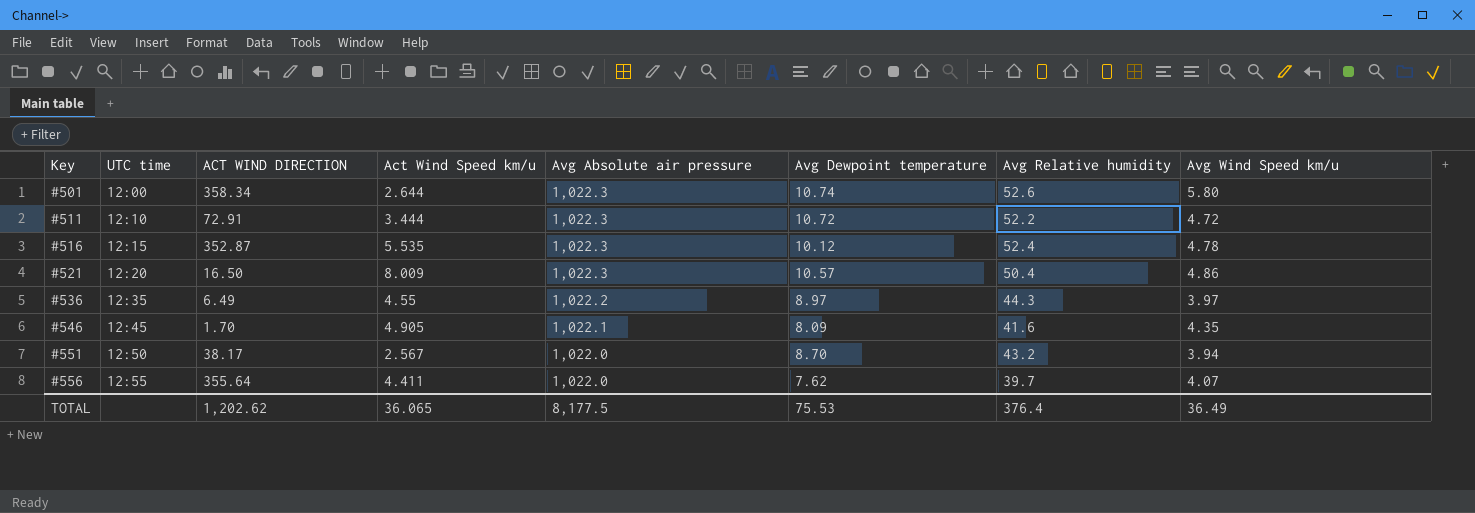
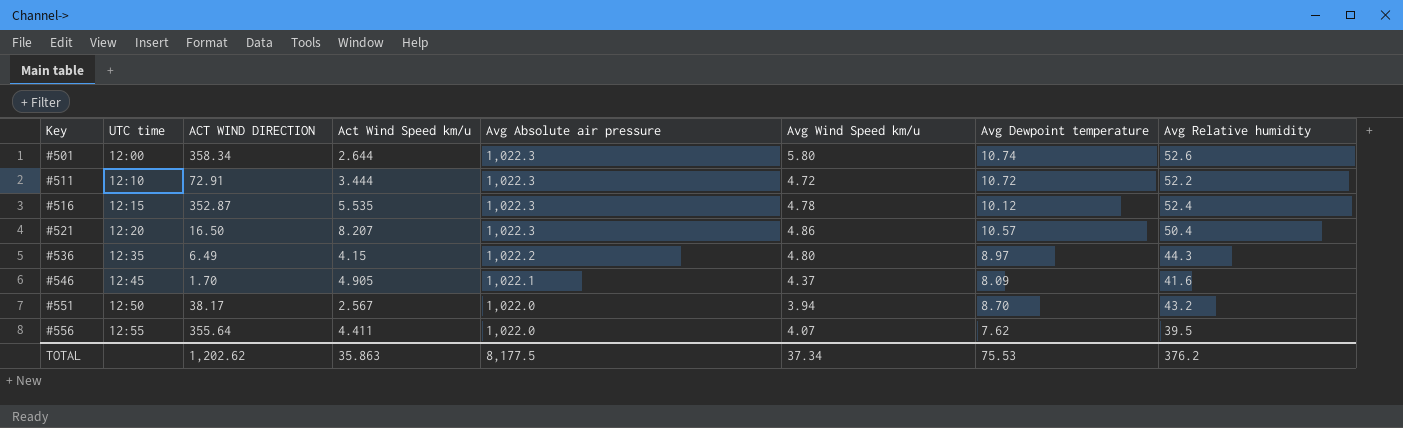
column Avg Wind Speed km/u | position: 8 -> 6
#521 | Act Wind Speed km/u: 8.009 -> 8.207
#536 | Act Wind Speed km/u: 4.55 -> 4.15
#536 | Avg Wind Speed km/u: 3.97 -> 4.80
#546 | Avg Wind Speed km/u: 4.35 -> 4.37
#556 | Avg Relative humidity: 39.7 -> 39.5
TOTAL | Act Wind Speed km/u: 36.065 -> 35.863
TOTAL | Avg Wind Speed km/u: 36.49 -> 37.34
TOTAL | Avg Relative humidity: 376.4 -> 376.2

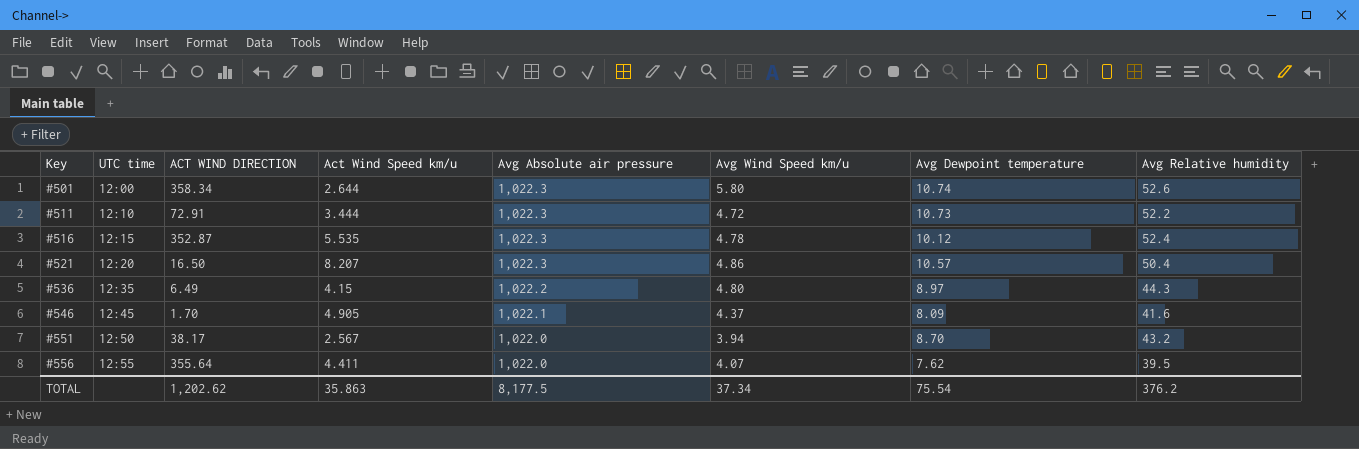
#511 | Avg Dewpoint temperature: 10.72 -> 10.73
TOTAL | Avg Dewpoint temperature: 75.53 -> 75.54

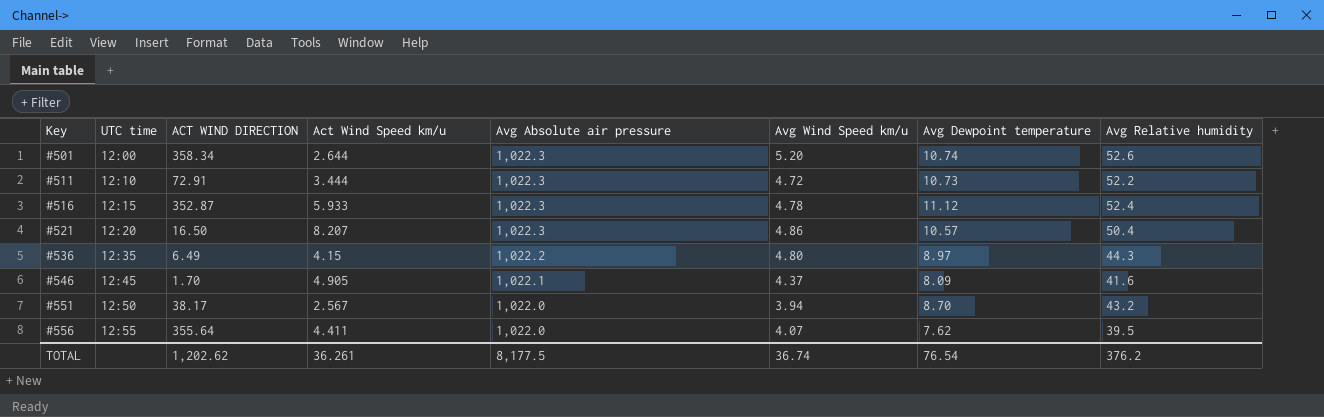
#501 | Avg Wind Speed km/u: 5.80 -> 5.20
#516 | Act Wind Speed km/u: 5.535 -> 5.933
#516 | Avg Dewpoint temperature: 10.12 -> 11.12
TOTAL | Act Wind Speed km/u: 35.863 -> 36.261
TOTAL | Avg Wind Speed km/u: 37.34 -> 36.74
TOTAL | Avg Dewpoint temperature: 75.54 -> 76.54

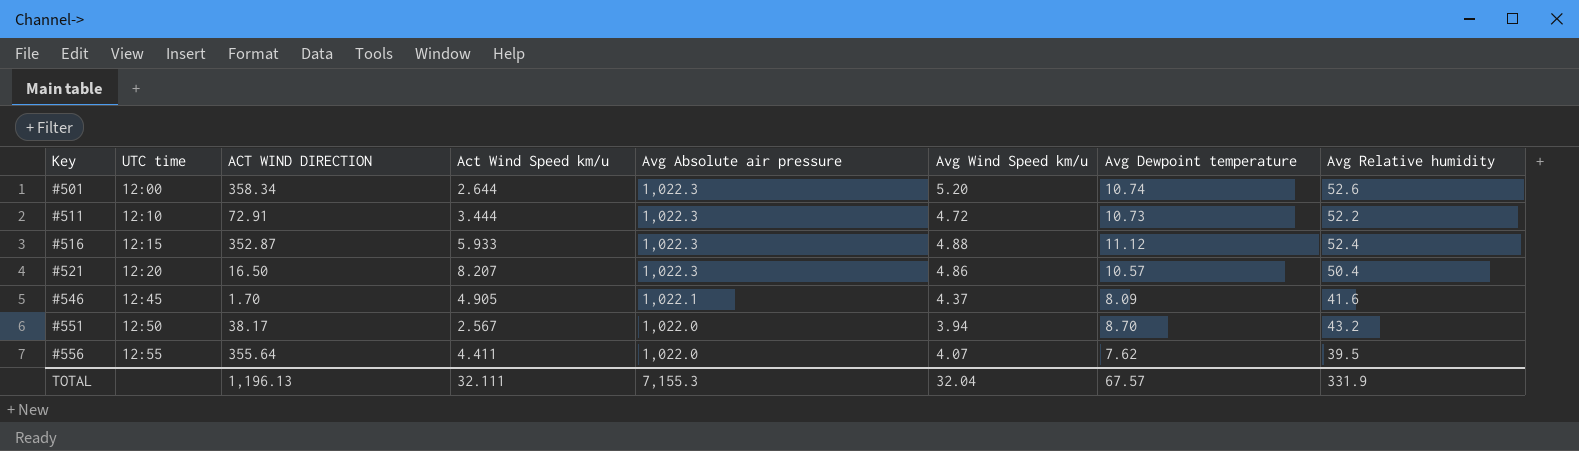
row #536: 12:35 | 6.49 | 4.15 | 1,022.2 | 4.80 | 8.97 | 44.3 -> none
#516 | Avg Wind Speed km/u: 4.78 -> 4.88
TOTAL | ACT WIND DIRECTION: 1,202.62 -> 1,196.13
TOTAL | Act Wind Speed km/u: 36.261 -> 32.111
TOTAL | Avg Absolute air pressure: 8,177.5 -> 7,155.3
TOTAL | Avg Wind Speed km/u: 36.74 -> 32.04
TOTAL | Avg Dewpoint temperature: 76.54 -> 67.57
TOTAL | Avg Relative humidity: 376.2 -> 331.9

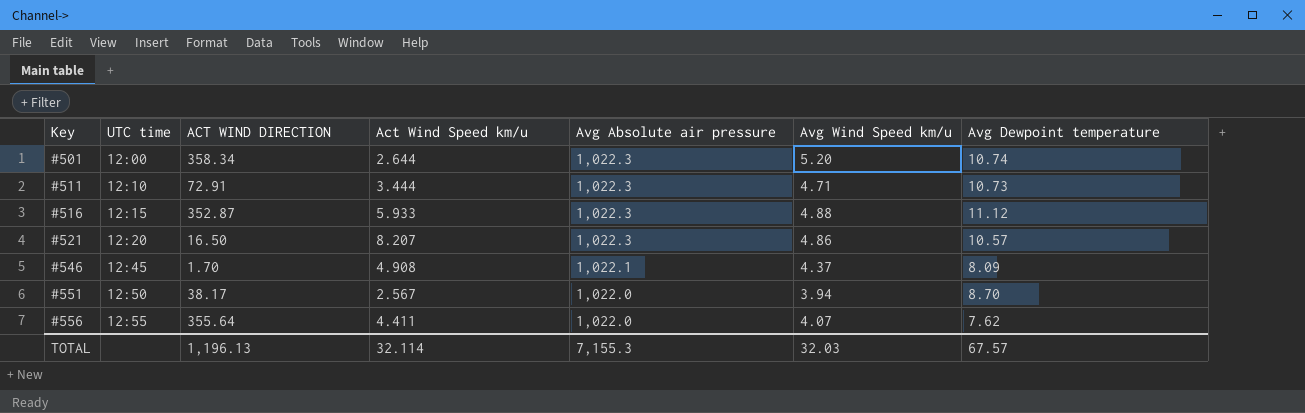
column Avg Relative humidity | position: 8 -> none
#511 | Avg Wind Speed km/u: 4.72 -> 4.71
#546 | Act Wind Speed km/u: 4.905 -> 4.908
TOTAL | Act Wind Speed km/u: 32.111 -> 32.114
TOTAL | Avg Wind Speed km/u: 32.04 -> 32.03

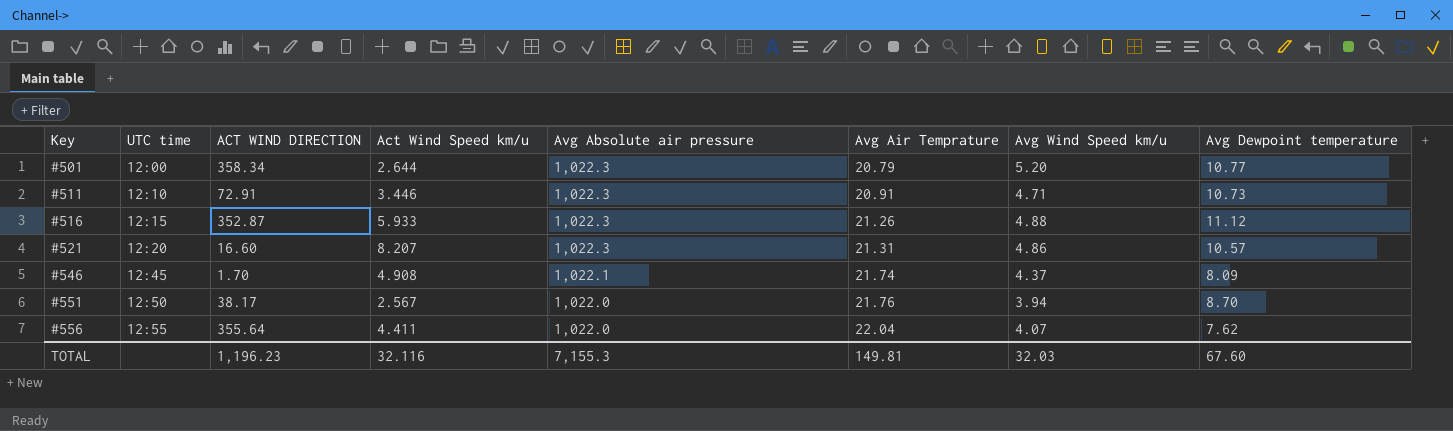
column Avg Air Temprature | position: none -> 6
#501 | Avg Dewpoint temperature: 10.74 -> 10.77
#511 | Act Wind Speed km/u: 3.444 -> 3.446
#521 | ACT WIND DIRECTION: 16.50 -> 16.60
TOTAL | ACT WIND DIRECTION: 1,196.13 -> 1,196.23
TOTAL | Act Wind Speed km/u: 32.114 -> 32.116
TOTAL | Avg Dewpoint temperature: 67.57 -> 67.60

